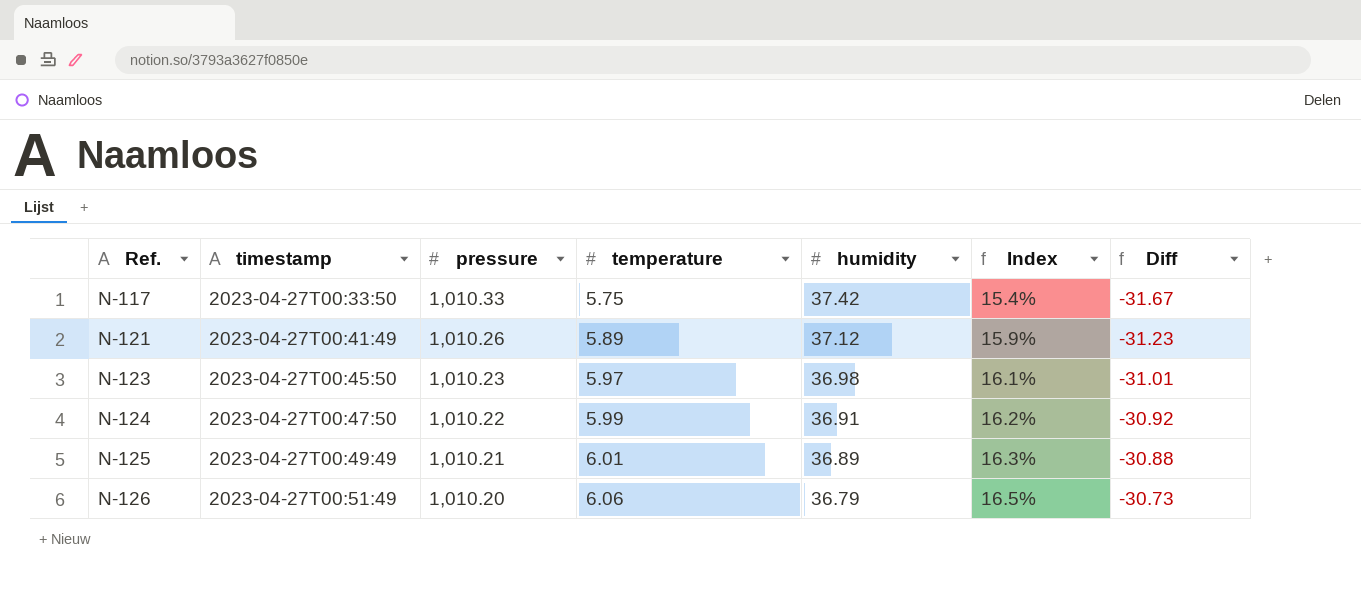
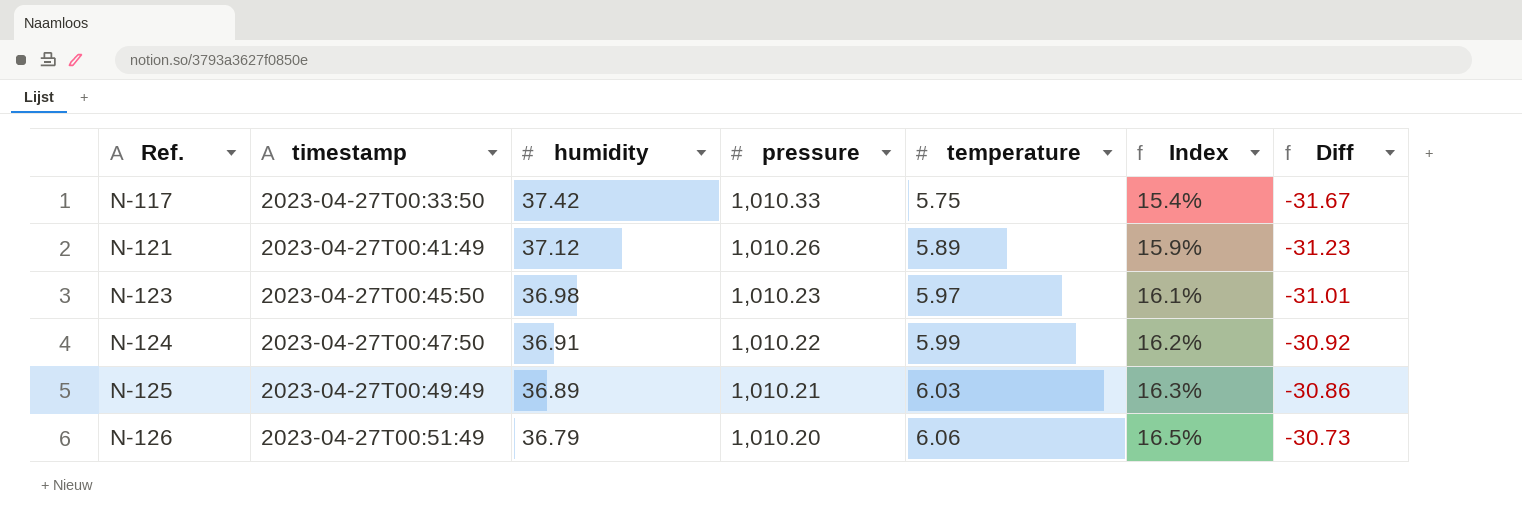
column humidity | position: 5 -> 3
N-125 | temperature: 6.01 -> 6.03
N-125 | Diff: -30.88 -> -30.86

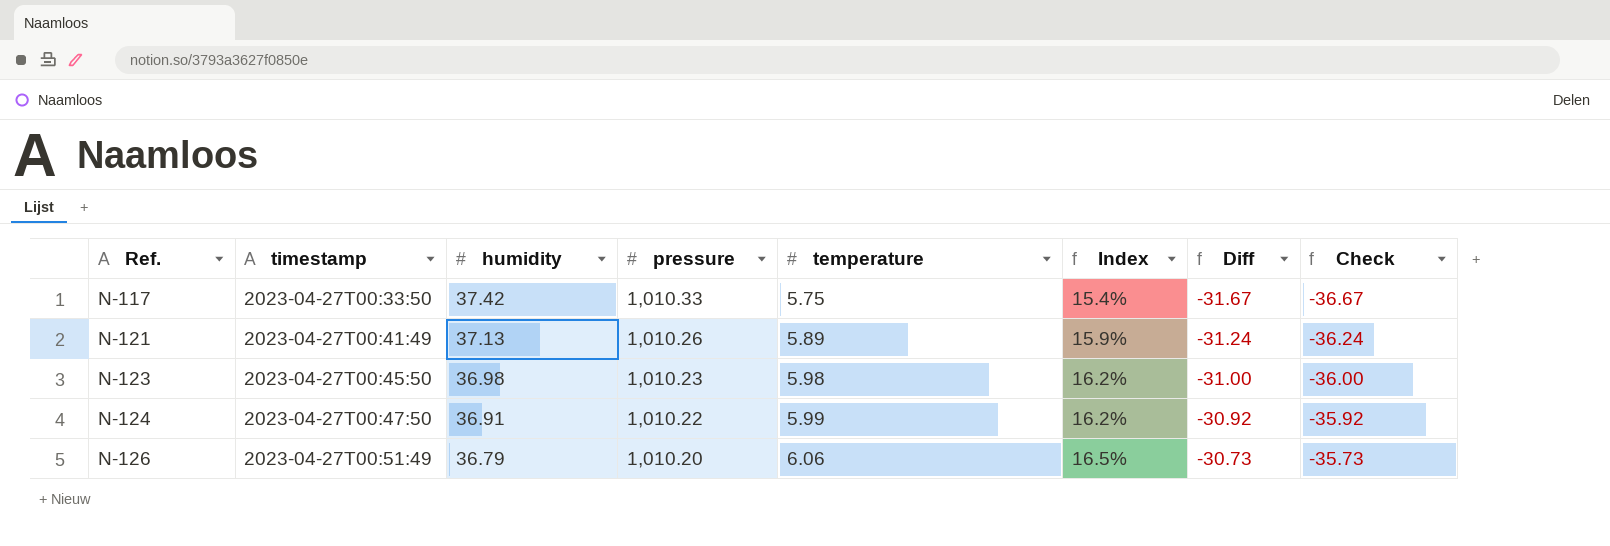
column Check | formula: none -> [Diff] - 5
row N-125: 2023-04-27T00:49:49 | 36.89 | 1,010.21 | 6.03 | 16.3% | -30.86 -> none
N-121 | humidity: 37.12 -> 37.13
N-121 | Diff: -31.23 -> -31.24
N-123 | temperature: 5.97 -> 5.98
N-123 | Index: 16.1% -> 16.2%
N-123 | Diff: -31.01 -> -31.00

